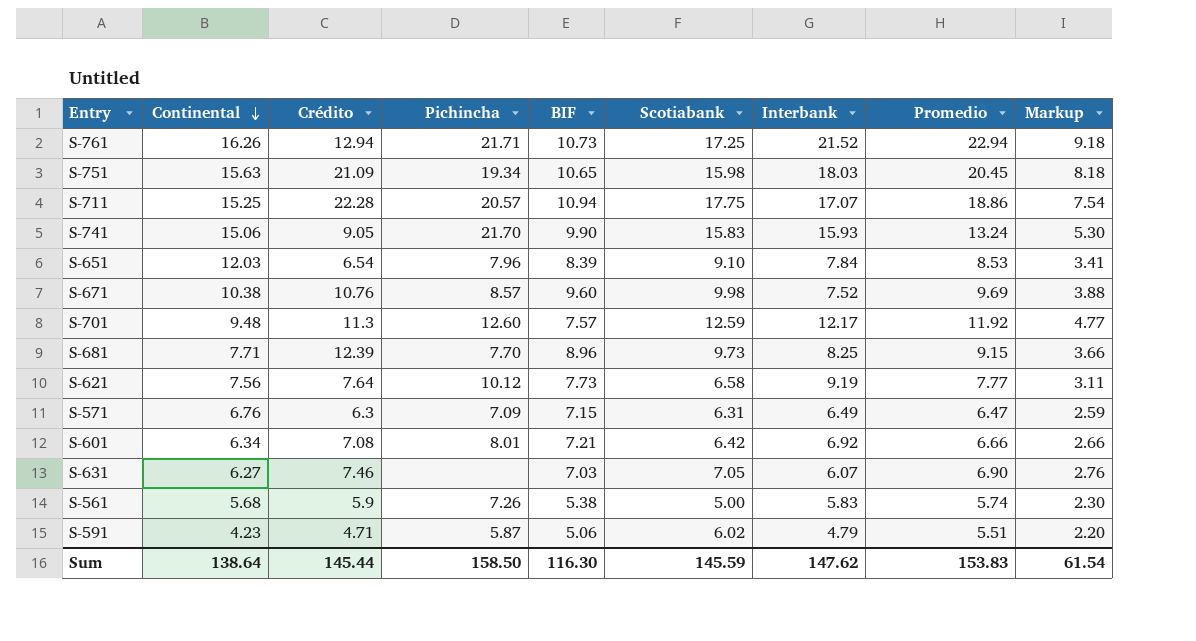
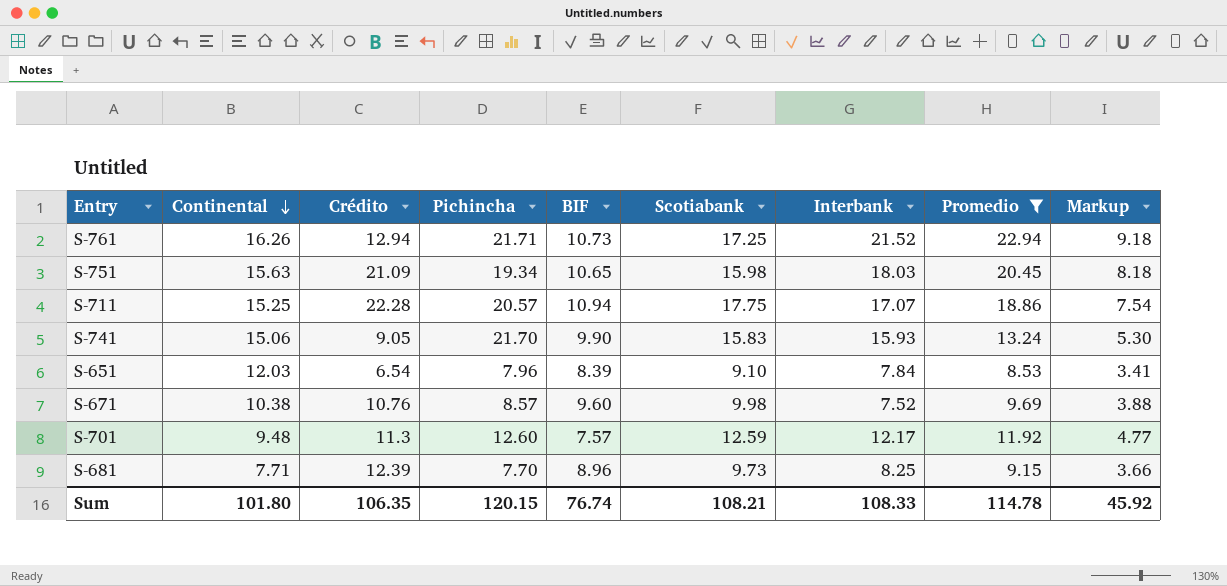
filter: none -> Promedio >= 8.53
Sum | Continental: 138.64 -> 101.80
Sum | Crédito: 145.44 -> 106.35
Sum | Pichincha: 158.50 -> 120.15
Sum | BIF: 116.30 -> 76.74
Sum | Scotiabank: 145.59 -> 108.21
Sum | Interbank: 147.62 -> 108.33
Sum | Promedio: 153.83 -> 114.78
Sum | Markup: 61.54 -> 45.92

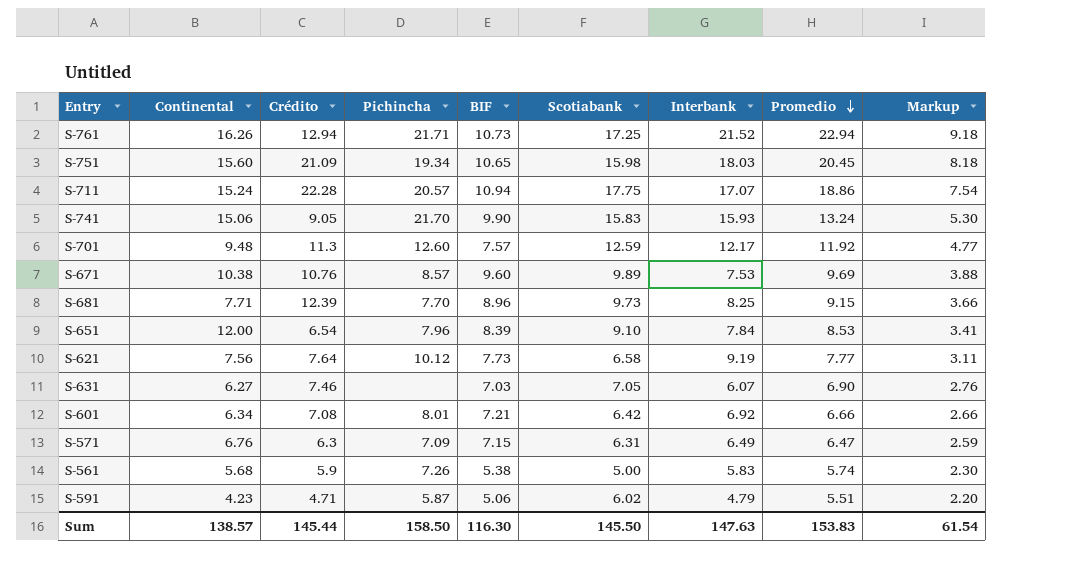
filter: Promedio >= 8.53 -> none
row order: Continental descending -> Promedio descending
S-751 | Continental: 15.63 -> 15.60
S-711 | Continental: 15.25 -> 15.24
S-671 | Scotiabank: 9.98 -> 9.89
S-671 | Interbank: 7.52 -> 7.53
S-651 | Continental: 12.03 -> 12.00
Sum | Continental: 101.80 -> 138.57
Sum | Crédito: 106.35 -> 145.44
Sum | Pichincha: 120.15 -> 158.50
Sum | BIF: 76.74 -> 116.30
Sum | Scotiabank: 108.21 -> 145.50
Sum | Interbank: 108.33 -> 147.63
Sum | Promedio: 114.78 -> 153.83
Sum | Markup: 45.92 -> 61.54

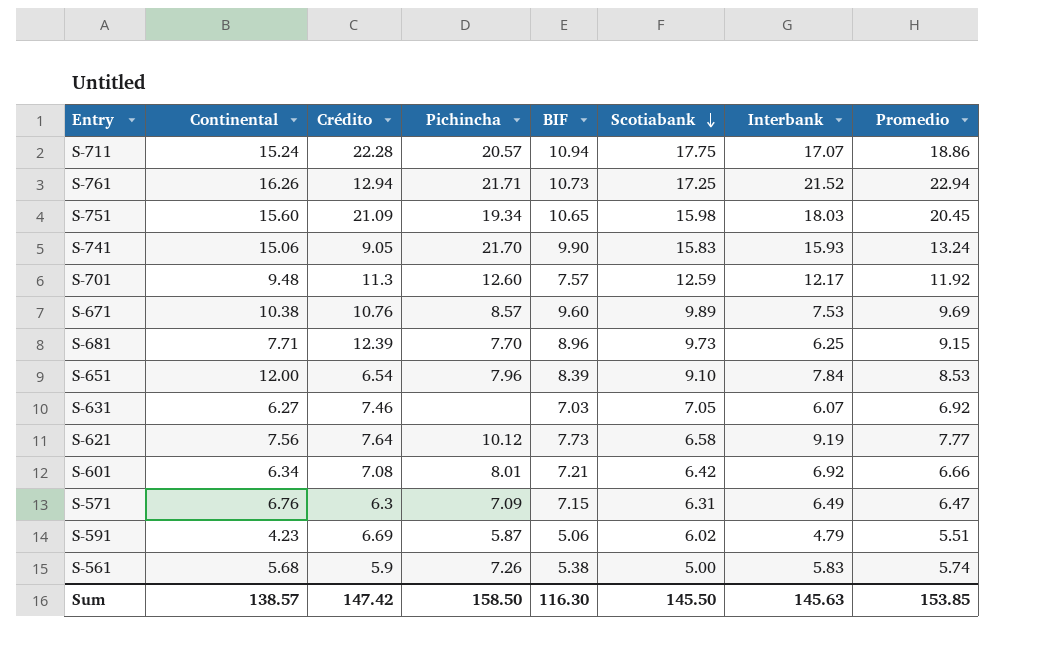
row order: Promedio descending -> Scotiabank descending
column Markup | formula: [Promedio] * 0.4 -> none
S-681 | Interbank: 8.25 -> 6.25
S-631 | Promedio: 6.90 -> 6.92
S-591 | Crédito: 4.71 -> 6.69
Sum | Crédito: 145.44 -> 147.42
Sum | Interbank: 147.63 -> 145.63
Sum | Promedio: 153.83 -> 153.85

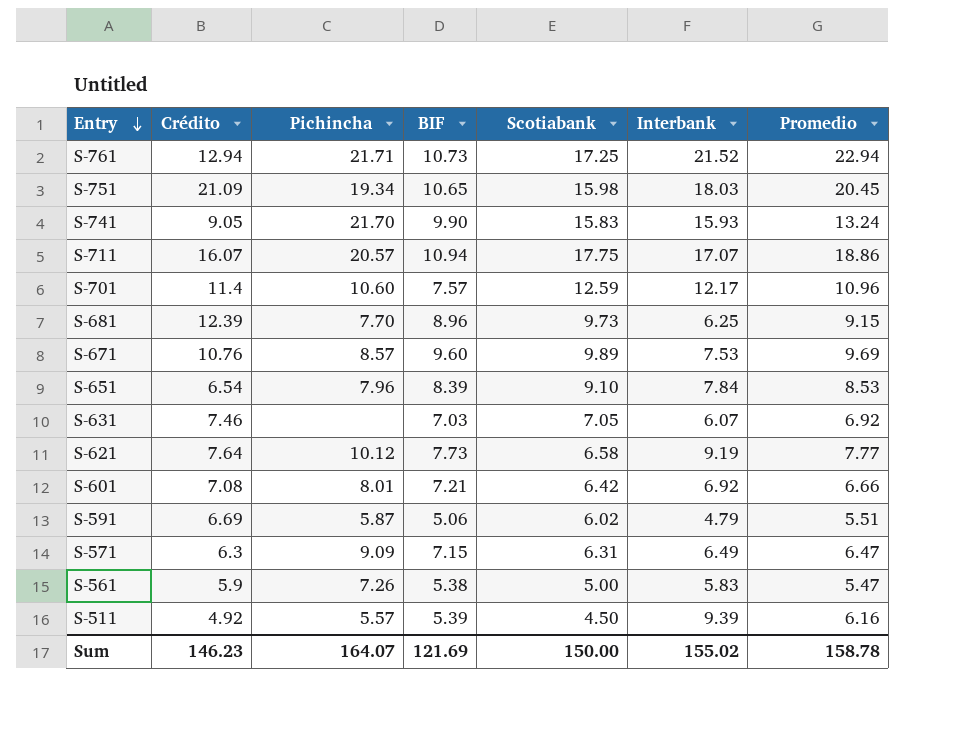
row order: Scotiabank descending -> Entry descending
column Continental | position: 2 -> none
S-711 | Crédito: 22.28 -> 16.07
S-701 | Crédito: 11.3 -> 11.4
S-701 | Pichincha: 12.60 -> 10.60
S-701 | Promedio: 11.92 -> 10.96
S-571 | Pichincha: 7.09 -> 9.09
S-561 | Promedio: 5.74 -> 5.47
row S-511: none -> 4.92 | 5.57 | 5.39 | 4.50 | 9.39 | 6.16
Sum | Crédito: 147.42 -> 146.23
Sum | Pichincha: 158.50 -> 164.07
Sum | BIF: 116.30 -> 121.69
Sum | Scotiabank: 145.50 -> 150.00
Sum | Interbank: 145.63 -> 155.02
Sum | Promedio: 153.85 -> 158.78

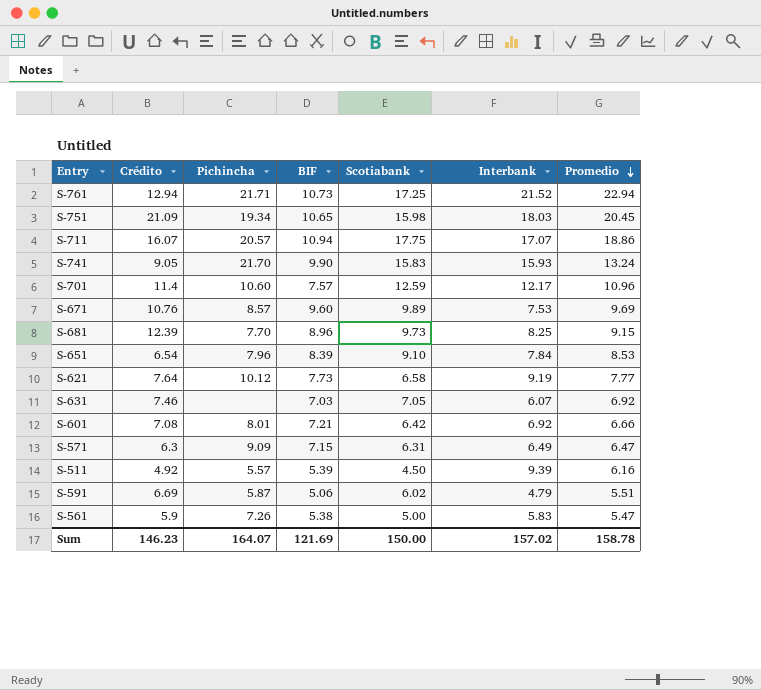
row order: Entry descending -> Promedio descending
S-681 | Interbank: 6.25 -> 8.25
Sum | Interbank: 155.02 -> 157.02

